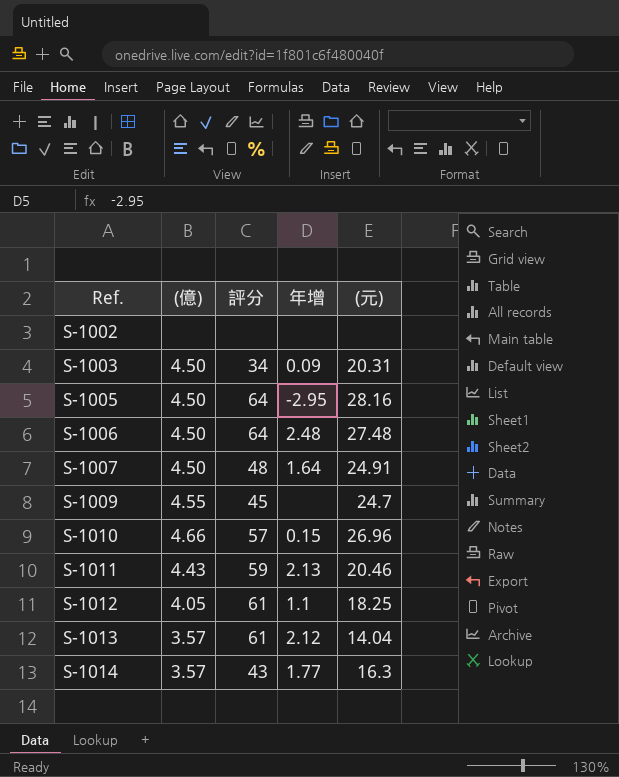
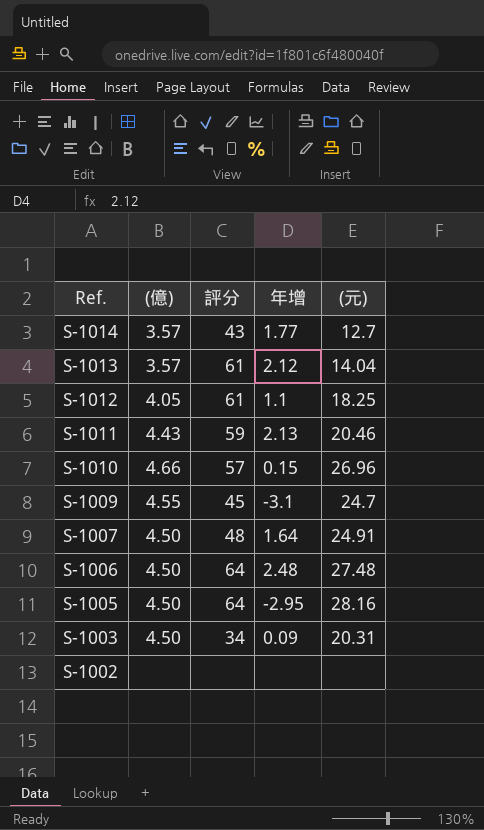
row order: Ref. ascending -> Ref. descending
S-1014 | (元): 16.3 -> 12.7
S-1009 | 年增: none -> -3.1

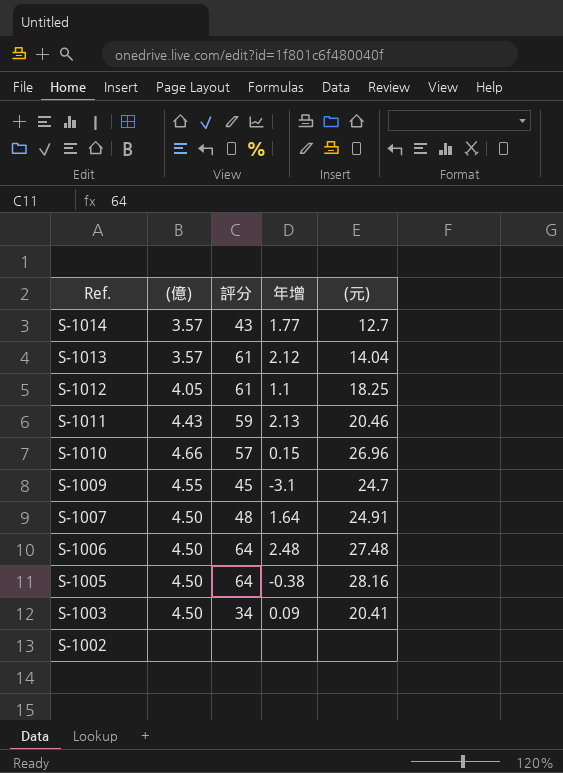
S-1005 | 年增: -2.95 -> -0.38
S-1003 | (元): 20.31 -> 20.41

